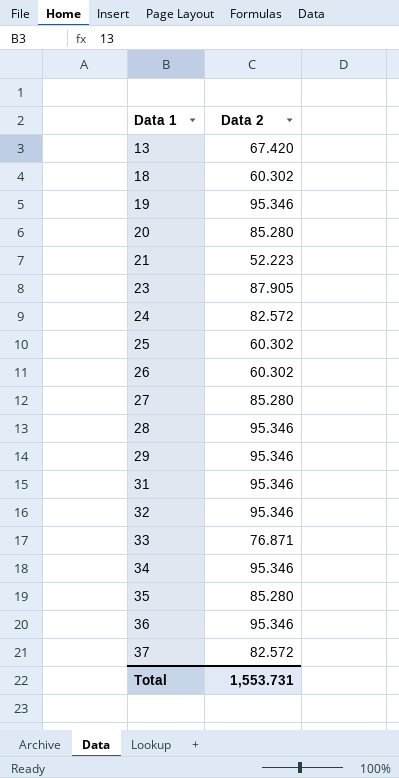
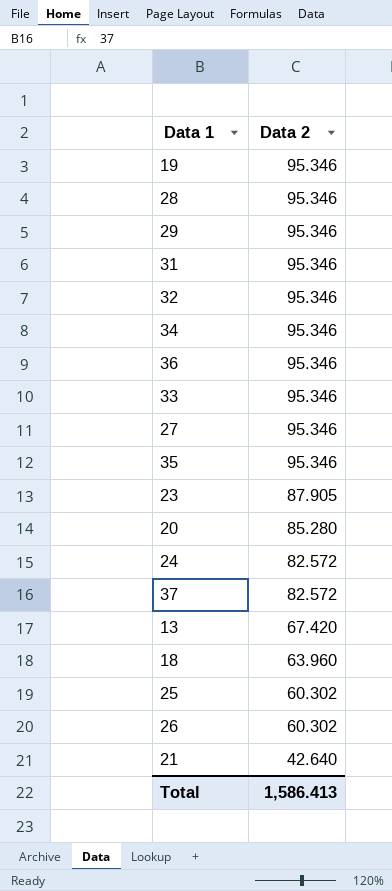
row order: Data 1 ascending -> Data 2 descending
33 | Data 2: 76.871 -> 95.346
27 | Data 2: 85.280 -> 95.346
35 | Data 2: 85.280 -> 95.346
18 | Data 2: 60.302 -> 63.960
21 | Data 2: 52.223 -> 42.640
Total | Data 2: 1,553.731 -> 1,586.413

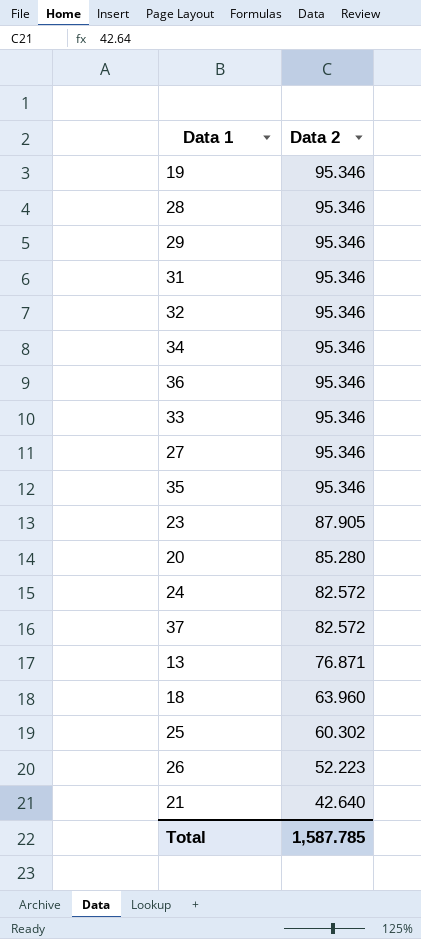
13 | Data 2: 67.420 -> 76.871
26 | Data 2: 60.302 -> 52.223
Total | Data 2: 1,586.413 -> 1,587.785

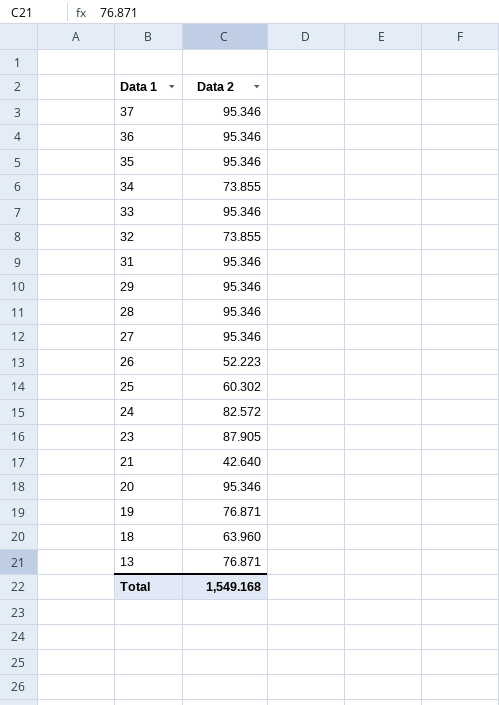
row order: Data 2 descending -> Data 1 descending
37 | Data 2: 82.572 -> 95.346
34 | Data 2: 95.346 -> 73.855
32 | Data 2: 95.346 -> 73.855
20 | Data 2: 85.280 -> 95.346
19 | Data 2: 95.346 -> 76.871
Total | Data 2: 1,587.785 -> 1,549.168

